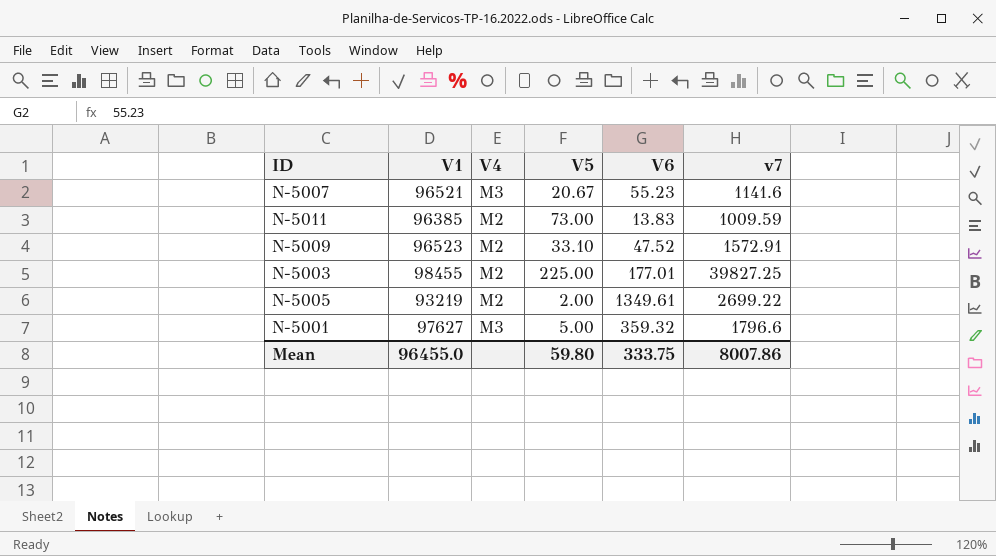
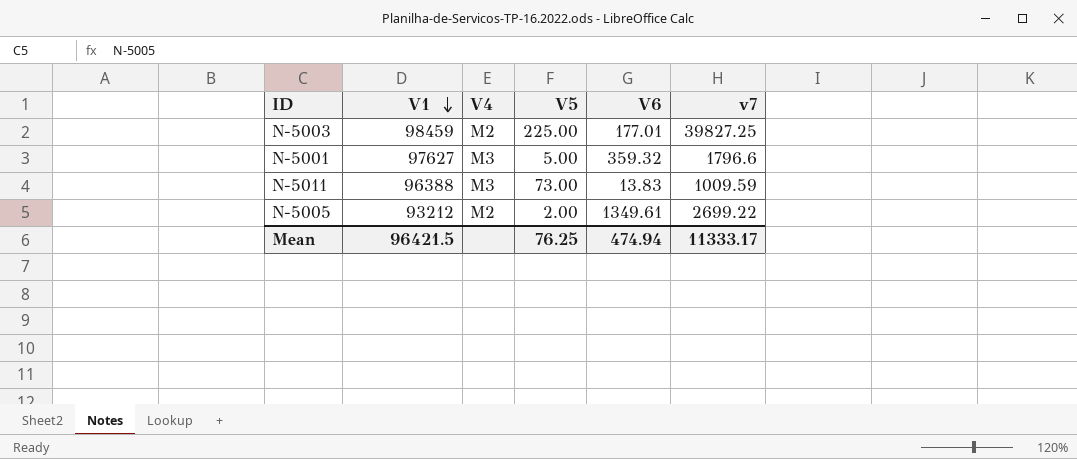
row order: none -> V1 descending
row N-5007: 96521 | M3 | 20.67 | 55.23 | 1141.6 -> none
row N-5009: 96523 | M2 | 33.10 | 47.52 | 1572.91 -> none
N-5003 | V1: 98455 -> 98459
N-5011 | V1: 96385 -> 96388
N-5011 | V4: M2 -> M3
N-5005 | V1: 93219 -> 93212
Mean | V1: 96455.0 -> 96421.5
Mean | V5: 59.80 -> 76.25
Mean | V6: 333.75 -> 474.94
Mean | v7: 8007.86 -> 11333.17

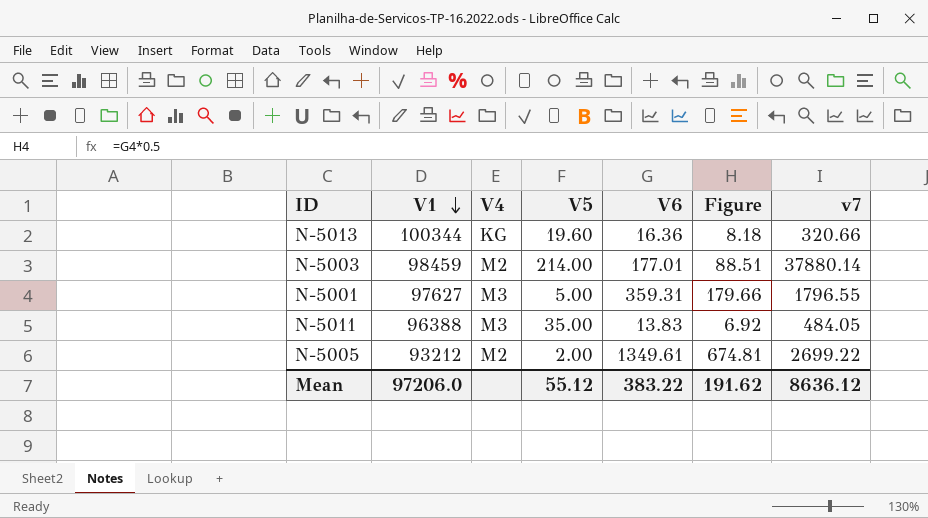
column Figure | formula: none -> [V6] * 0.5
row N-5013: none -> 100344 | KG | 19.60 | 16.36 | 8.18 | 320.66
N-5003 | V5: 225.00 -> 214.00
N-5003 | v7: 39827.25 -> 37880.14
N-5001 | V6: 359.32 -> 359.31
N-5001 | v7: 1796.6 -> 1796.55
N-5011 | V5: 73.00 -> 35.00
N-5011 | v7: 1009.59 -> 484.05
Mean | V1: 96421.5 -> 97206.0
Mean | V5: 76.25 -> 55.12
Mean | V6: 474.94 -> 383.22
Mean | v7: 11333.17 -> 8636.12

